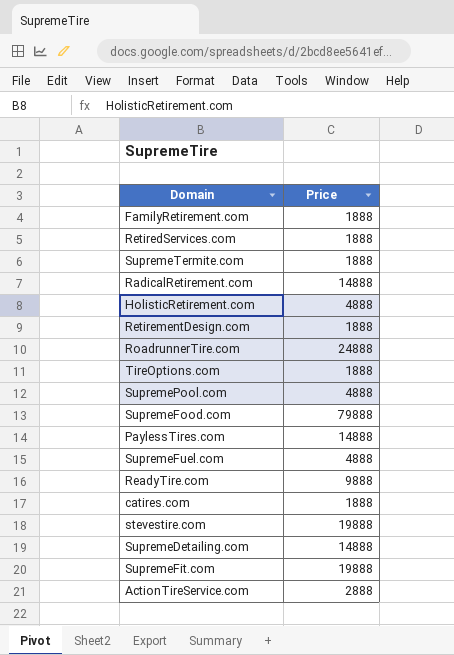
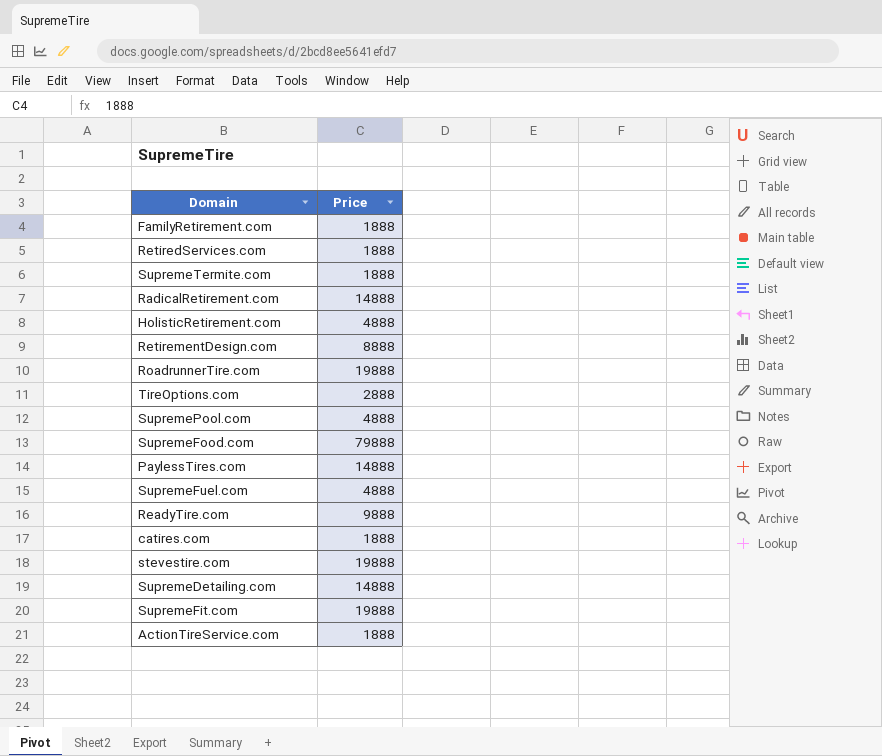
RetirementDesign.com | Price: 1888 -> 8888
RoadrunnerTire.com | Price: 24888 -> 19888
TireOptions.com | Price: 1888 -> 2888
ActionTireService.com | Price: 2888 -> 1888

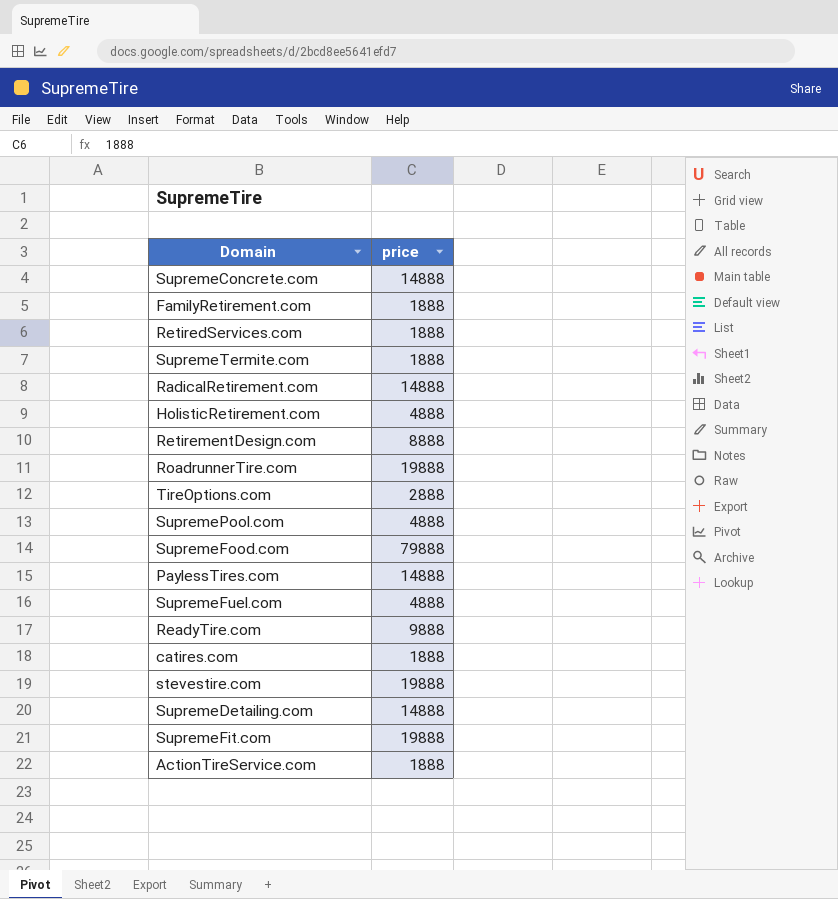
column name: Price -> price
row SupremeConcrete.com: none -> 14888

